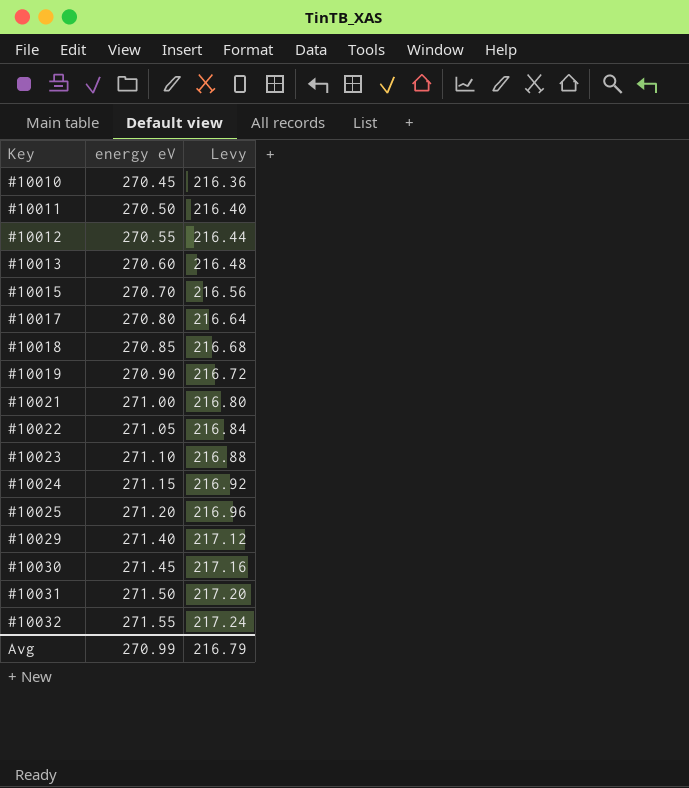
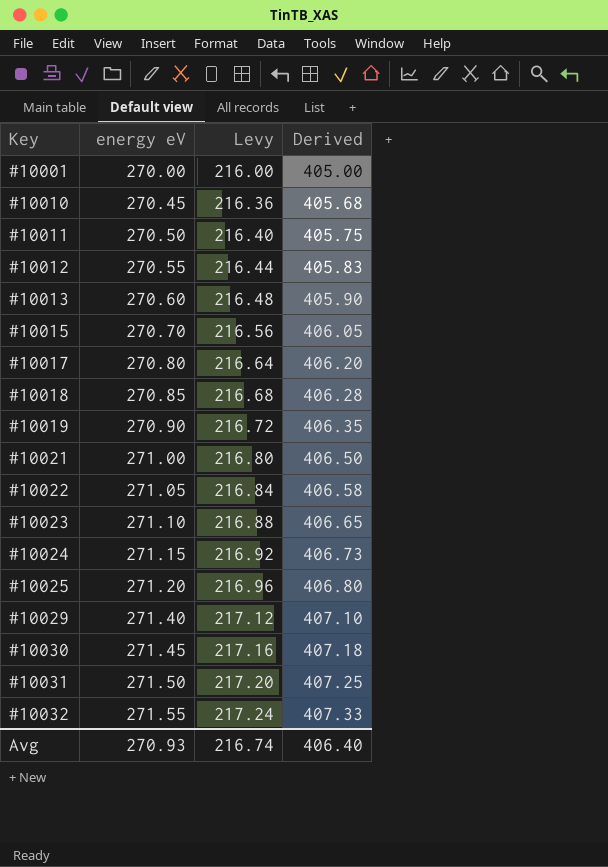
column Derived | formula: none -> [energy eV] * 1.5
row #10001: none -> 270.00 | 216.00 | 405.00
Avg | energy eV: 270.99 -> 270.93
Avg | Levy: 216.79 -> 216.74

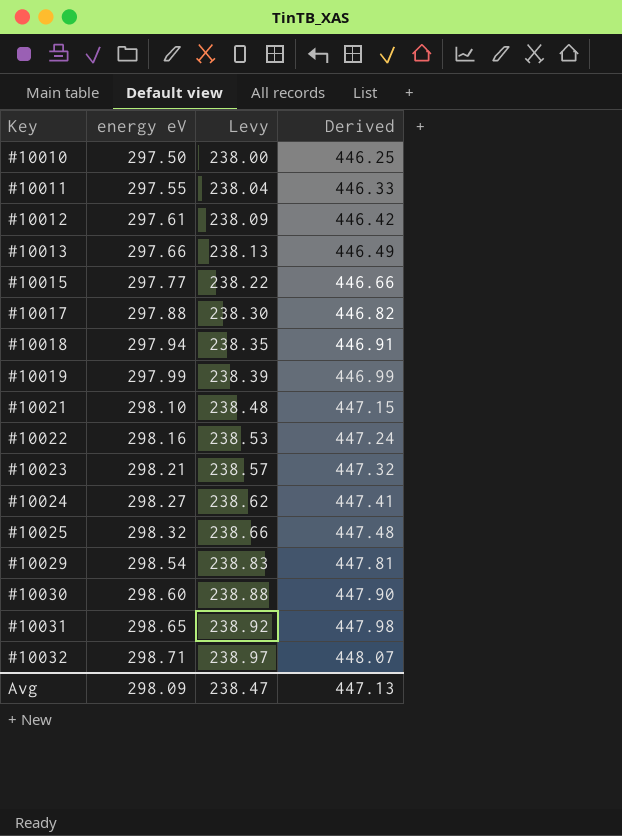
row #10001: 270.00 | 216.00 | 405.00 -> none
#10010 | energy eV: 270.45 -> 297.50
#10010 | Levy: 216.36 -> 238.00
#10010 | Derived: 405.68 -> 446.25
#10011 | energy eV: 270.50 -> 297.55
#10011 | Levy: 216.40 -> 238.04
#10011 | Derived: 405.75 -> 446.33
#10012 | energy eV: 270.55 -> 297.61
#10012 | Levy: 216.44 -> 238.09
#10012 | Derived: 405.83 -> 446.42
#10013 | energy eV: 270.60 -> 297.66
#10013 | Levy: 216.48 -> 238.13
#10013 | Derived: 405.90 -> 446.49
#10015 | energy eV: 270.70 -> 297.77
#10015 | Levy: 216.56 -> 238.22
#10015 | Derived: 406.05 -> 446.66
#10017 | energy eV: 270.80 -> 297.88
#10017 | Levy: 216.64 -> 238.30
#10017 | Derived: 406.20 -> 446.82
#10018 | energy eV: 270.85 -> 297.94
#10018 | Levy: 216.68 -> 238.35
#10018 | Derived: 406.28 -> 446.91
#10019 | energy eV: 270.90 -> 297.99
#10019 | Levy: 216.72 -> 238.39
#10019 | Derived: 406.35 -> 446.99
#10021 | energy eV: 271.00 -> 298.10
#10021 | Levy: 216.80 -> 238.48
#10021 | Derived: 406.50 -> 447.15
#10022 | energy eV: 271.05 -> 298.16
#10022 | Levy: 216.84 -> 238.53
#10022 | Derived: 406.58 -> 447.24
#10023 | energy eV: 271.10 -> 298.21
#10023 | Levy: 216.88 -> 238.57
#10023 | Derived: 406.65 -> 447.32
#10024 | energy eV: 271.15 -> 298.27
#10024 | Levy: 216.92 -> 238.62
#10024 | Derived: 406.73 -> 447.41
#10025 | energy eV: 271.20 -> 298.32
#10025 | Levy: 216.96 -> 238.66
#10025 | Derived: 406.80 -> 447.48
#10029 | energy eV: 271.40 -> 298.54
#10029 | Levy: 217.12 -> 238.83
#10029 | Derived: 407.10 -> 447.81
#10030 | energy eV: 271.45 -> 298.60
#10030 | Levy: 217.16 -> 238.88
#10030 | Derived: 407.18 -> 447.90
#10031 | energy eV: 271.50 -> 298.65
#10031 | Levy: 217.20 -> 238.92
#10031 | Derived: 407.25 -> 447.98
#10032 | energy eV: 271.55 -> 298.71
#10032 | Levy: 217.24 -> 238.97
#10032 | Derived: 407.33 -> 448.07
Avg | energy eV: 270.93 -> 298.09
Avg | Levy: 216.74 -> 238.47
Avg | Derived: 406.40 -> 447.13

